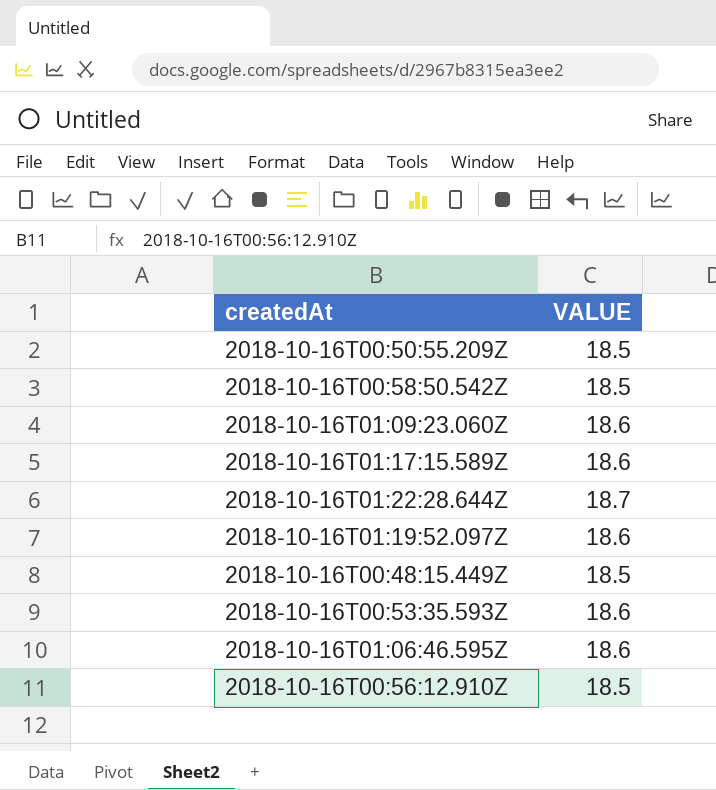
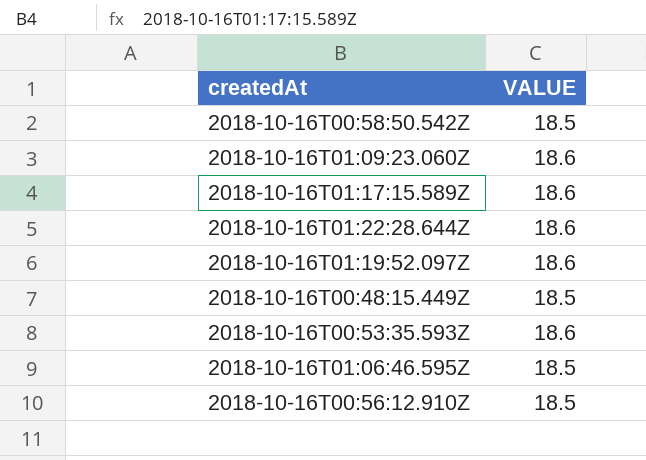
row 2018-10-16T00:50:55.209Z: 18.5 -> none
2018-10-16T01:22:28.644Z | VALUE: 18.7 -> 18.6
2018-10-16T01:06:46.595Z | VALUE: 18.6 -> 18.5

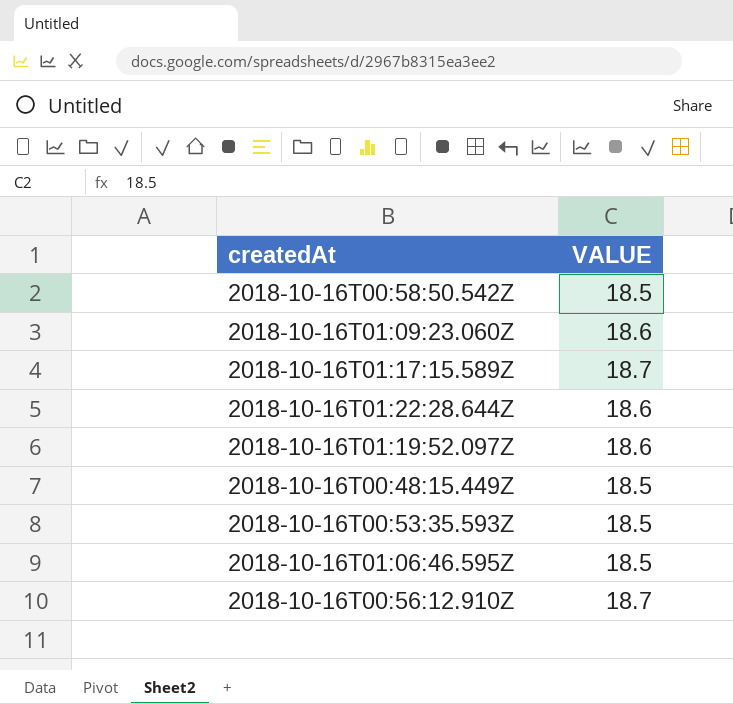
2018-10-16T01:17:15.589Z | VALUE: 18.6 -> 18.7
2018-10-16T00:53:35.593Z | VALUE: 18.6 -> 18.5
2018-10-16T00:56:12.910Z | VALUE: 18.5 -> 18.7

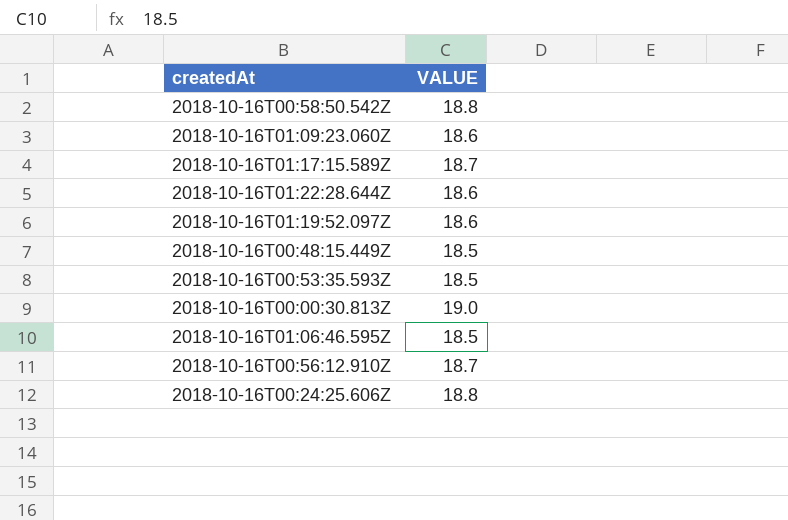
2018-10-16T00:58:50.542Z | VALUE: 18.5 -> 18.8
row 2018-10-16T00:00:30.813Z: none -> 19.0
row 2018-10-16T00:24:25.606Z: none -> 18.8

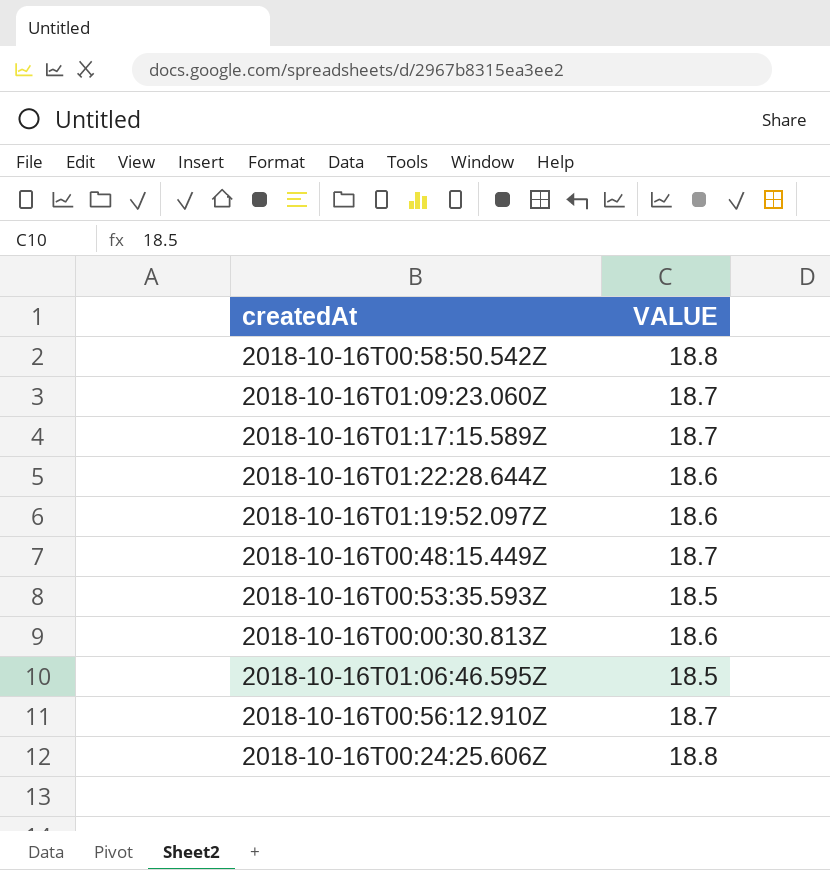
2018-10-16T01:09:23.060Z | VALUE: 18.6 -> 18.7
2018-10-16T00:48:15.449Z | VALUE: 18.5 -> 18.7
2018-10-16T00:00:30.813Z | VALUE: 19.0 -> 18.6

